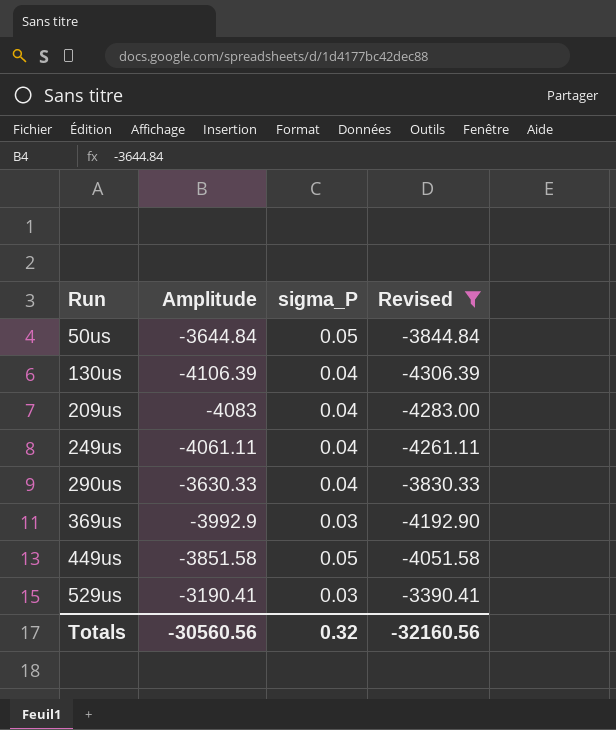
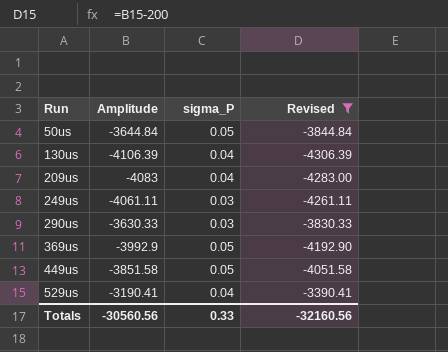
249us | sigma_P: 0.04 -> 0.03
290us | sigma_P: 0.04 -> 0.03
369us | sigma_P: 0.03 -> 0.05
529us | sigma_P: 0.03 -> 0.04
Totals | sigma_P: 0.32 -> 0.33

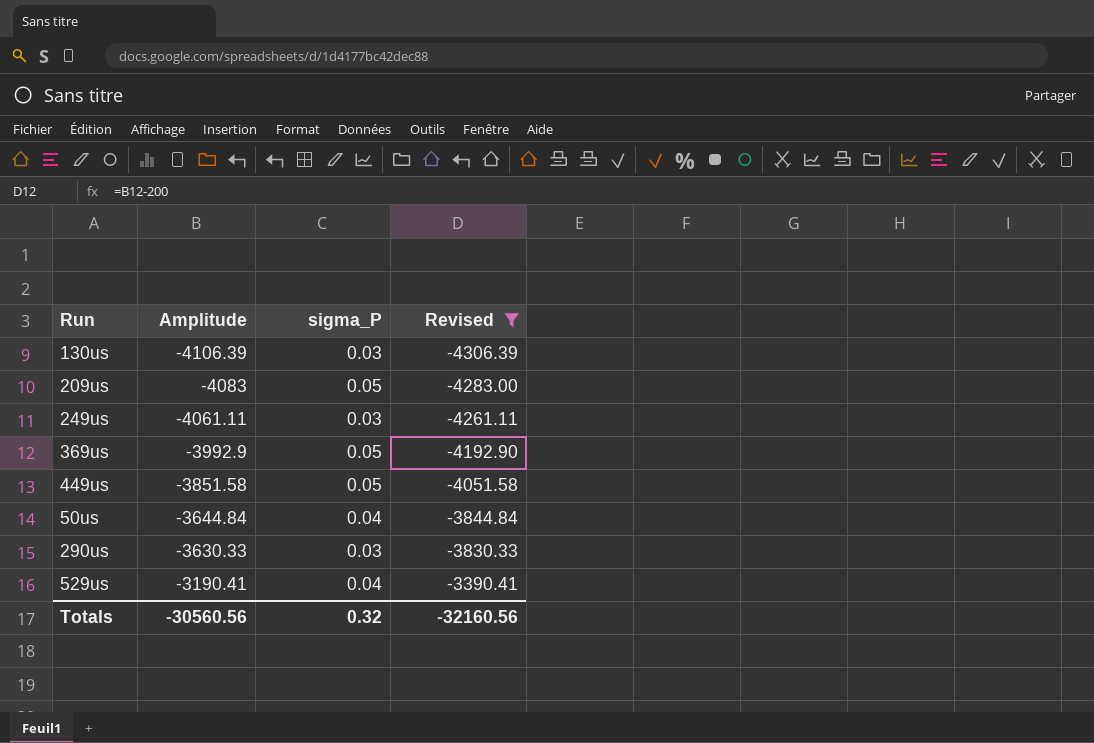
row order: Run ascending -> Amplitude ascending
130us | sigma_P: 0.04 -> 0.03
209us | sigma_P: 0.04 -> 0.05
50us | sigma_P: 0.05 -> 0.04
Totals | sigma_P: 0.33 -> 0.32

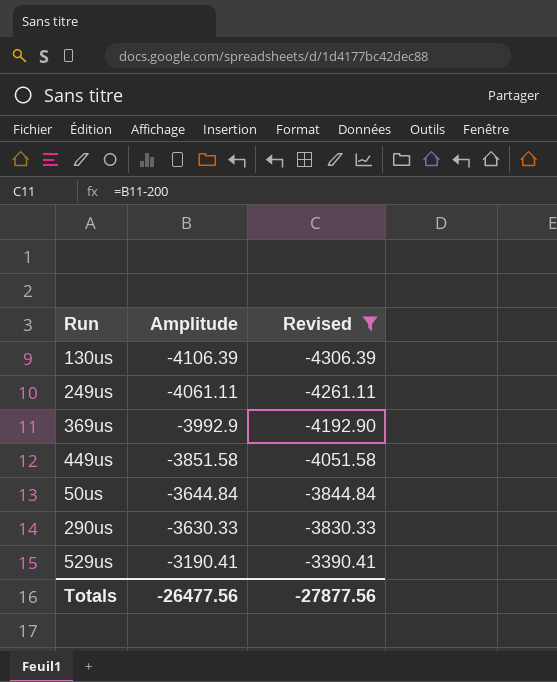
column sigma_P | position: 3 -> none
row 209us: -4083 | 0.05 | -4283.00 -> none
Totals | Amplitude: -30560.56 -> -26477.56
Totals | Revised: -32160.56 -> -27877.56

